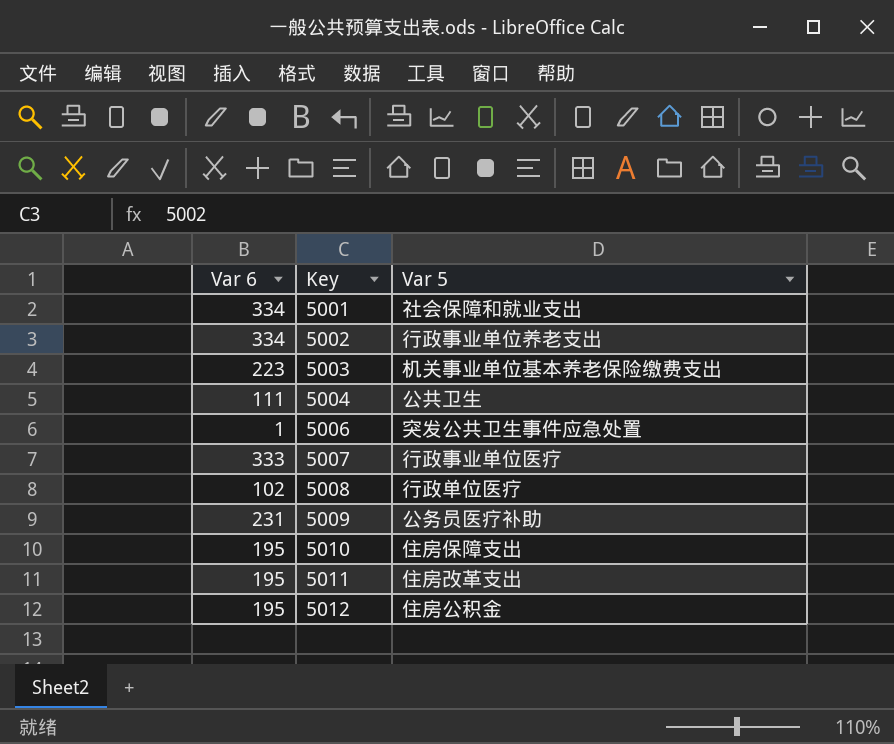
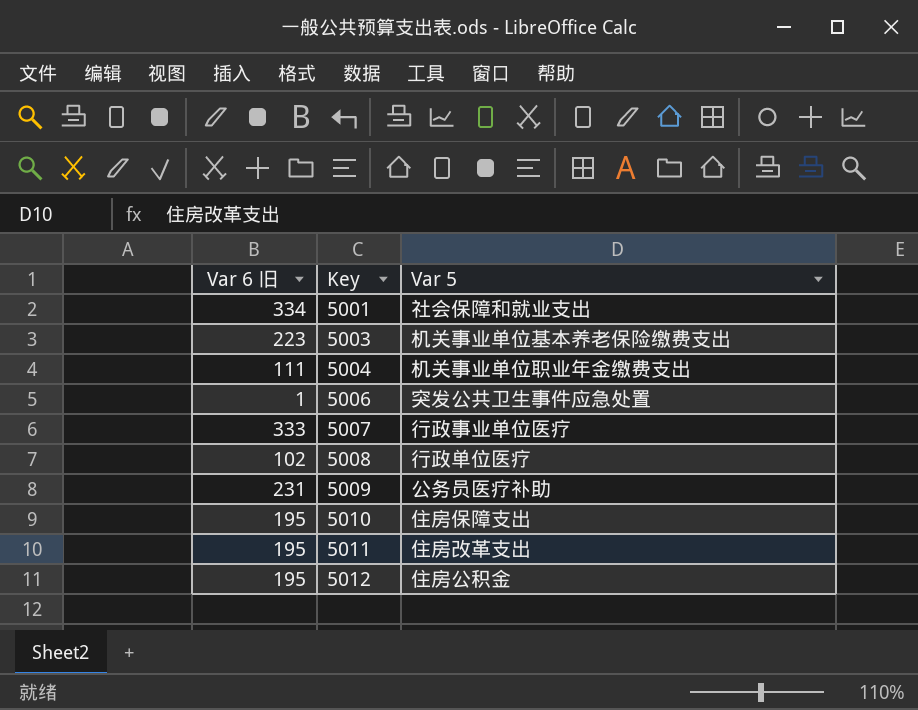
column name: Var 6 -> Var 6 旧
row 5002: 334 | 行政事业单位养老支出 -> none
5004 | Var 5: 公共卫生 -> 机关事业单位职业年金缴费支出

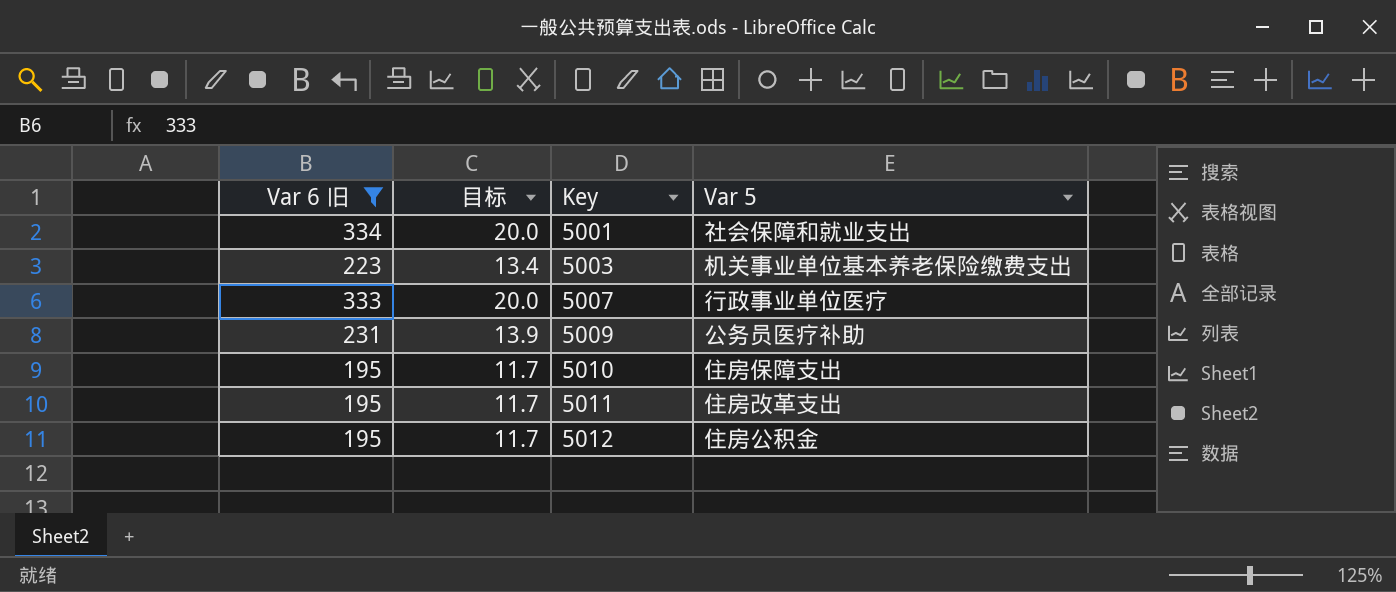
filter: none -> Var 6 旧 >= 195
column 目标 | formula: none -> [Var 6 旧] * 0.06

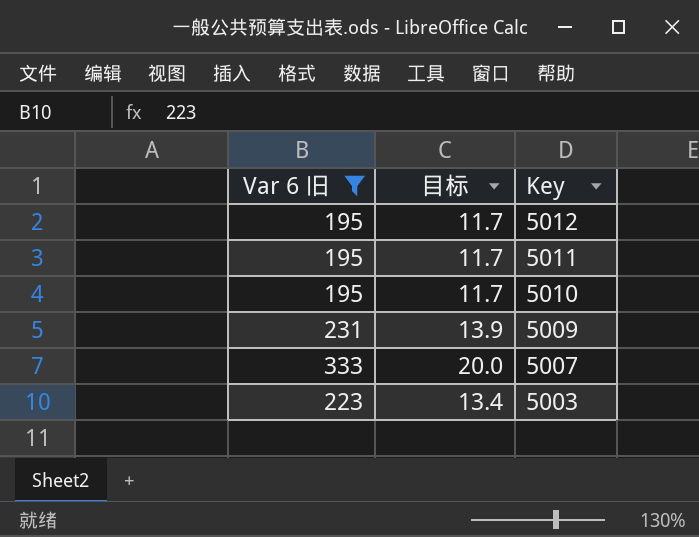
row order: Key ascending -> Key descending
column Var 5 | position: 4 -> none
row 5001: 334 | 20.0 | 社会保障和就业支出 -> none

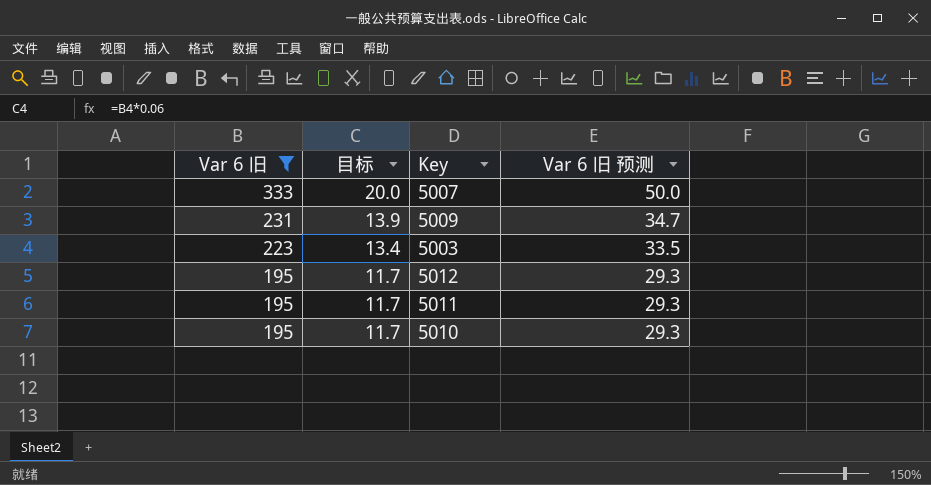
row order: Key descending -> Var 6 旧 descending
column Var 6 旧 预测 | formula: none -> [Var 6 旧] * 0.15

